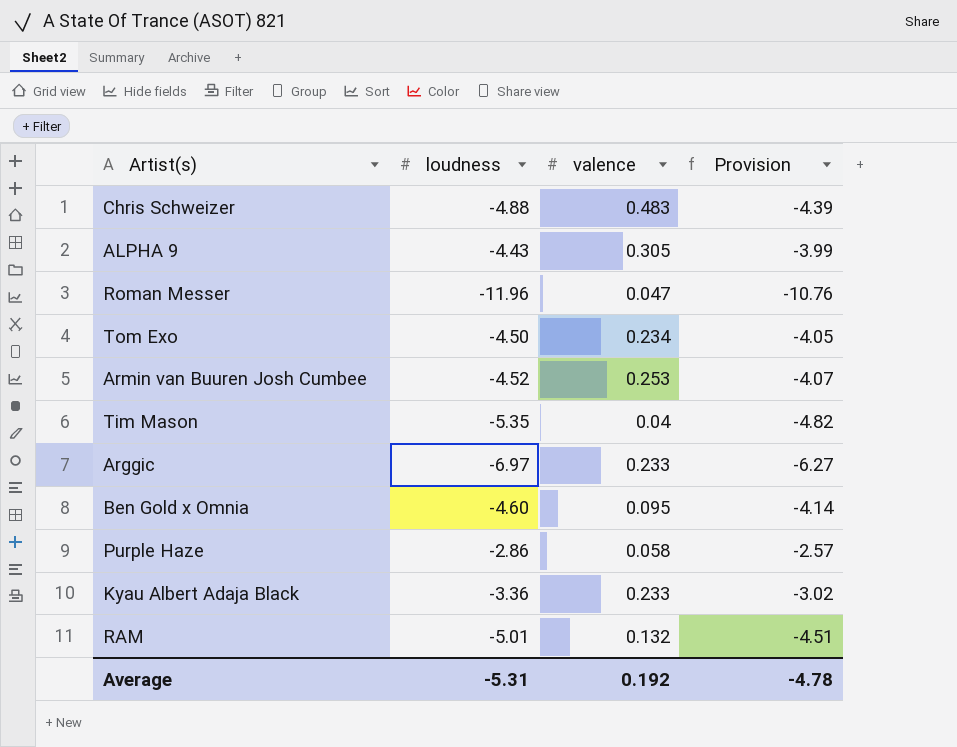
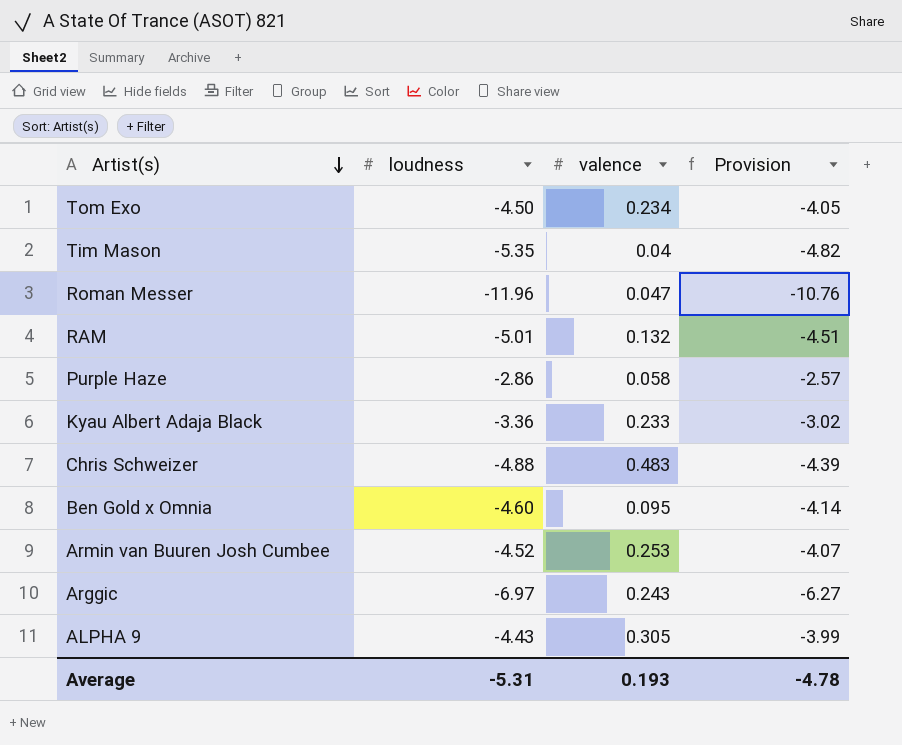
row order: none -> Artist(s) descending
Arggic | valence: 0.233 -> 0.243
Average | valence: 0.192 -> 0.193

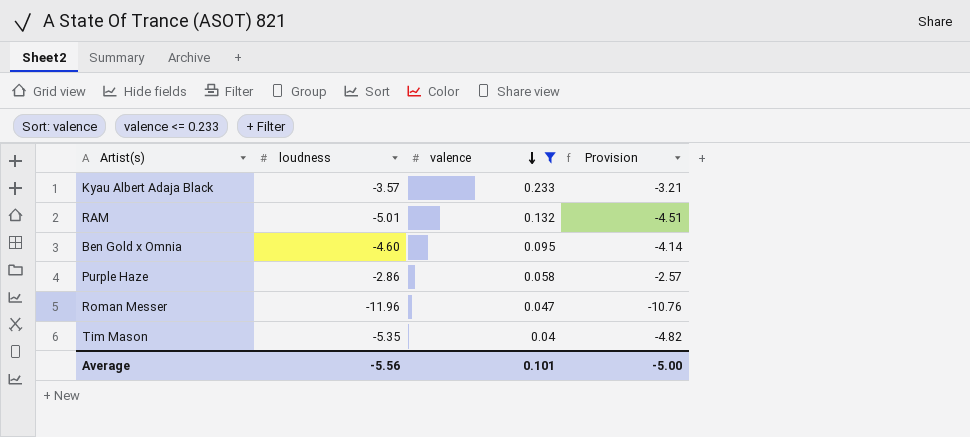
filter: none -> valence <= 0.233
row order: Artist(s) descending -> valence descending
Kyau Albert Adaja Black | loudness: -3.36 -> -3.57
Kyau Albert Adaja Black | Provision: -3.02 -> -3.21
Average | loudness: -5.31 -> -5.56
Average | valence: 0.193 -> 0.101
Average | Provision: -4.78 -> -5.00

